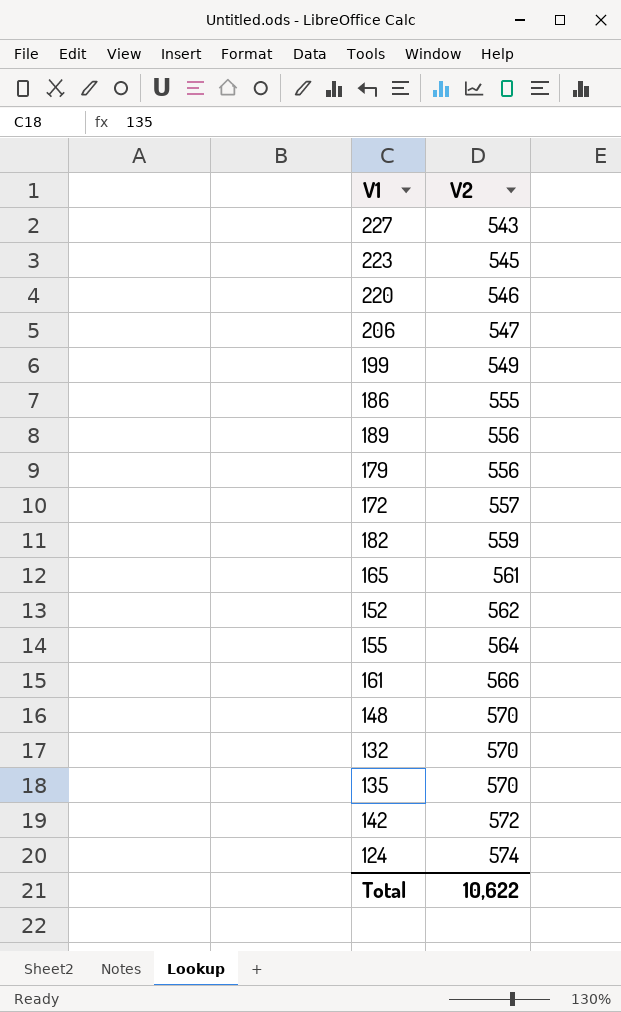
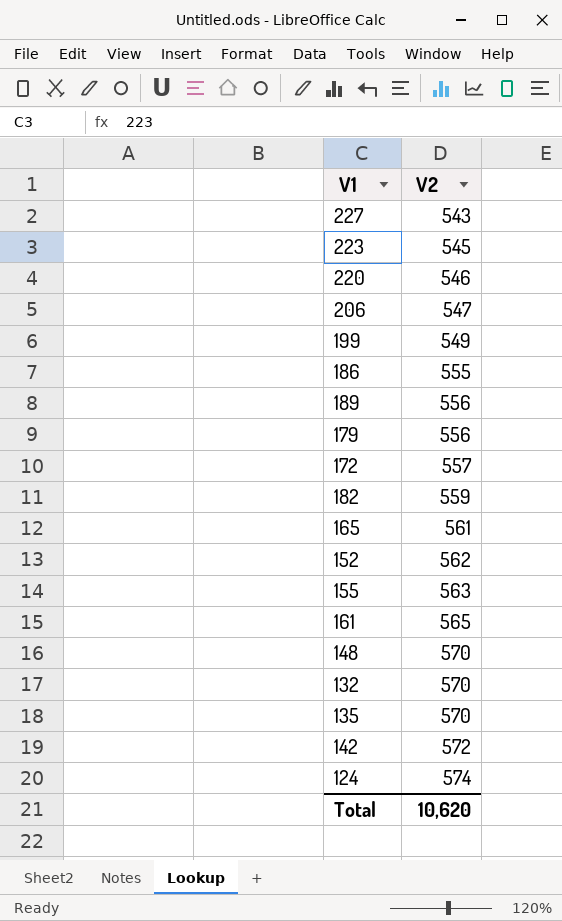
155 | V2: 564 -> 563
161 | V2: 566 -> 565
Total | V2: 10,622 -> 10,620

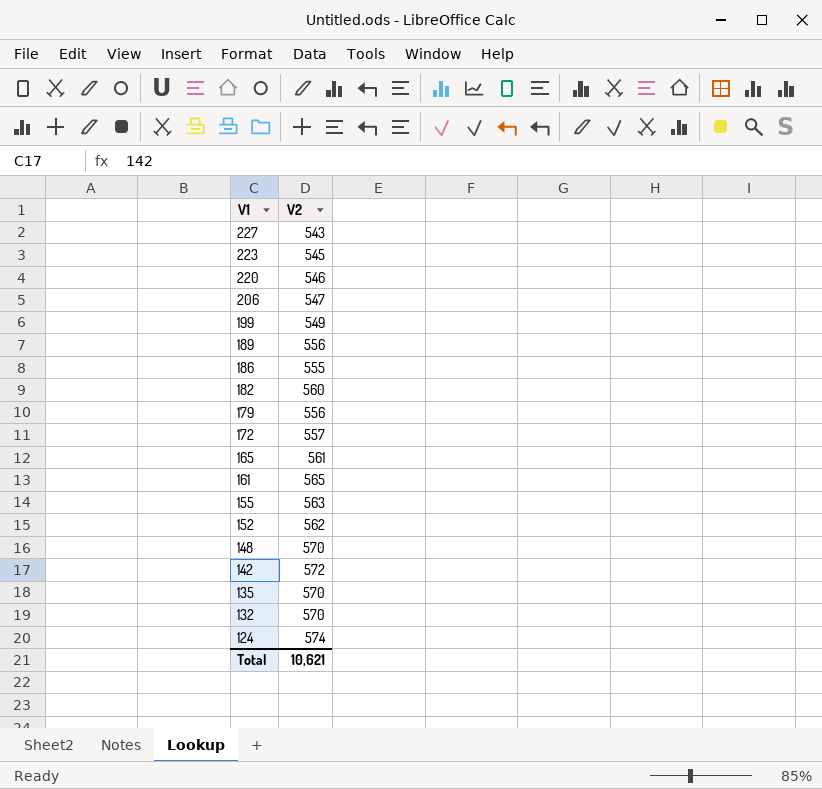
row order: V2 ascending -> V1 descending
182 | V2: 559 -> 560
Total | V2: 10,620 -> 10,621

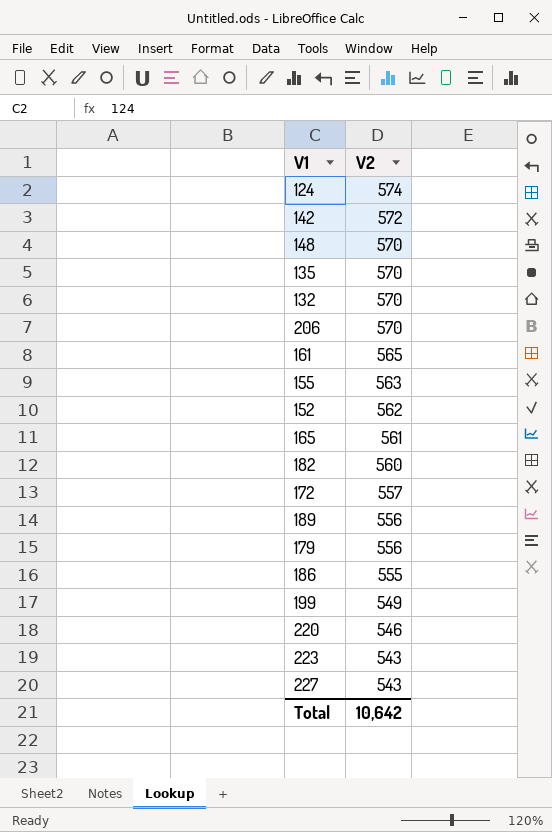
row order: V1 descending -> V2 descending
206 | V2: 547 -> 570
223 | V2: 545 -> 543
Total | V2: 10,621 -> 10,642

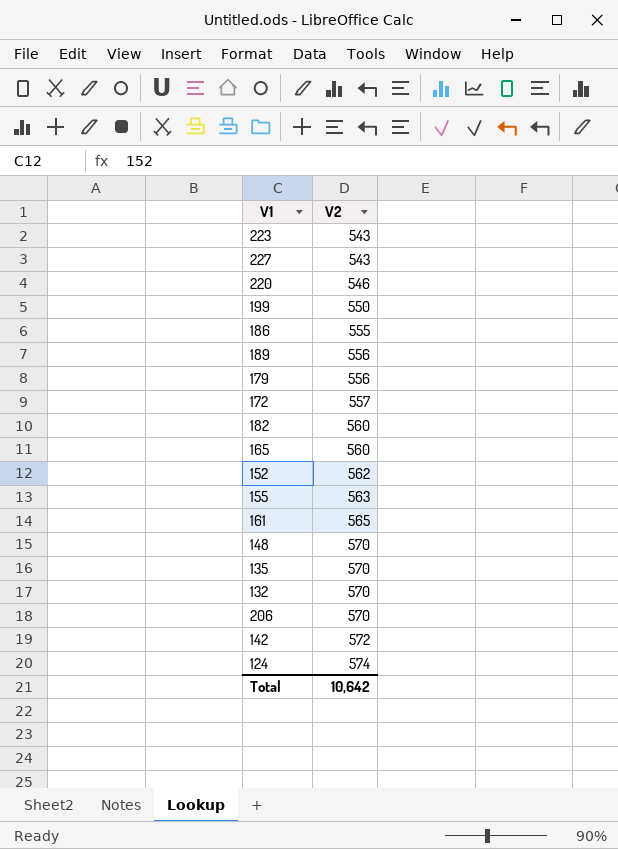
row order: V2 descending -> V2 ascending
199 | V2: 549 -> 550
165 | V2: 561 -> 560

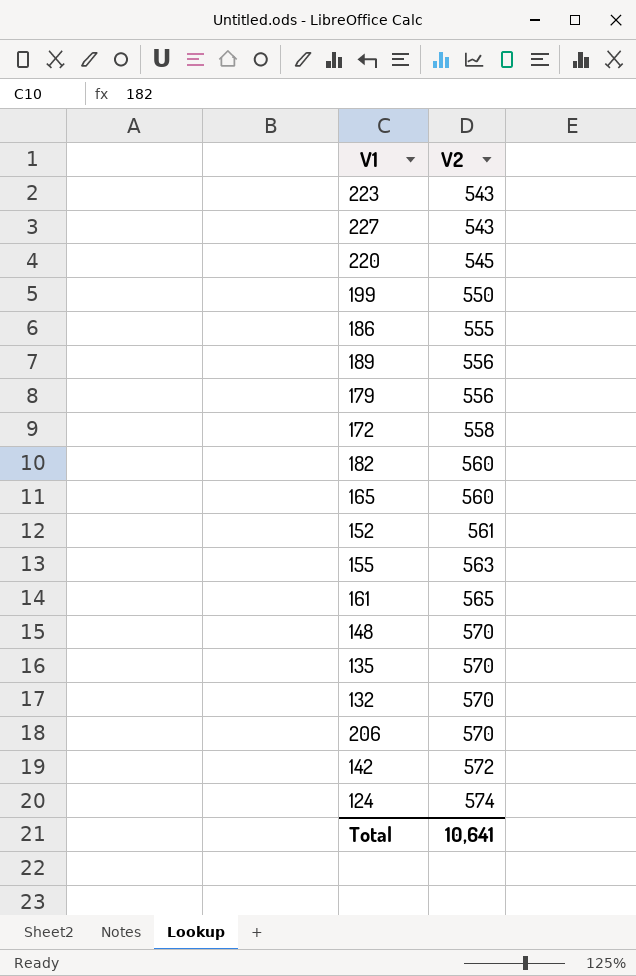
220 | V2: 546 -> 545
172 | V2: 557 -> 558
152 | V2: 562 -> 561
Total | V2: 10,642 -> 10,641

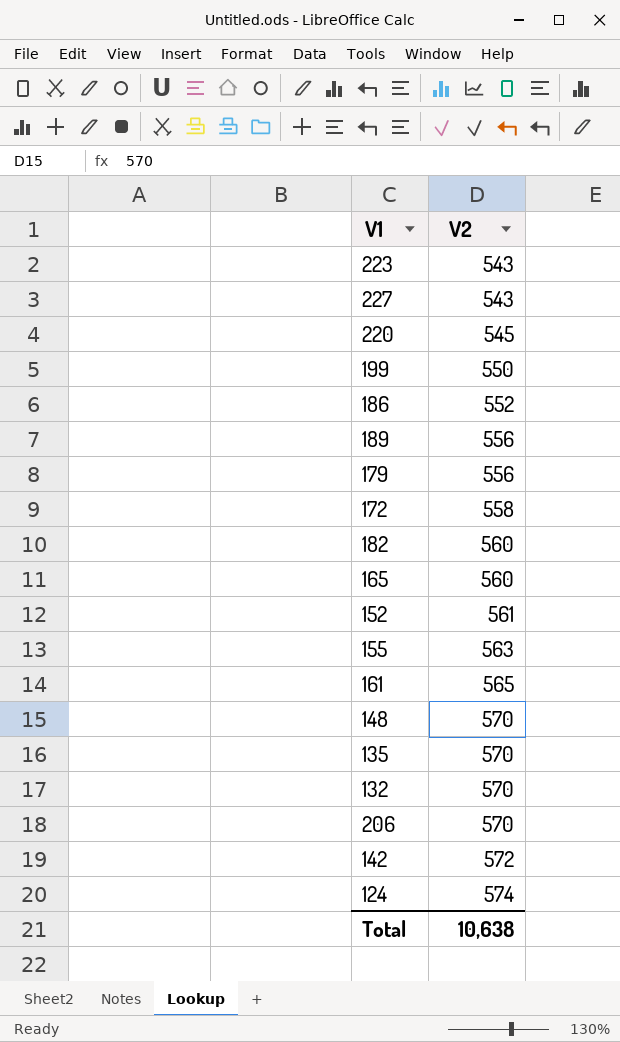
186 | V2: 555 -> 552
Total | V2: 10,641 -> 10,638

